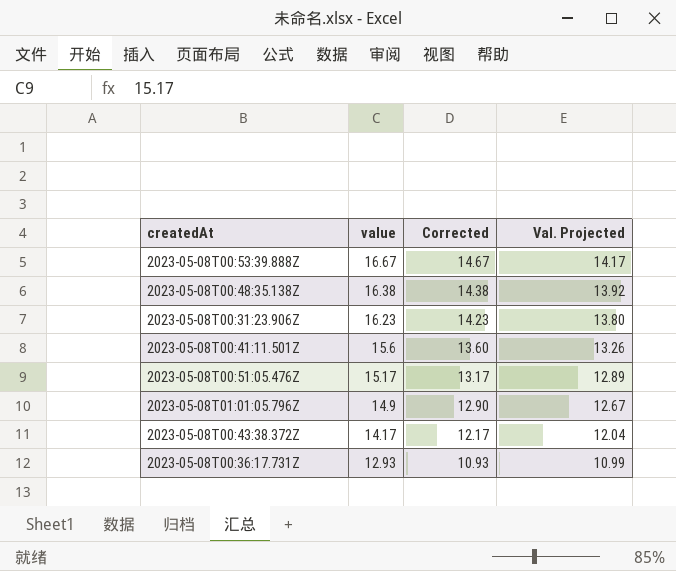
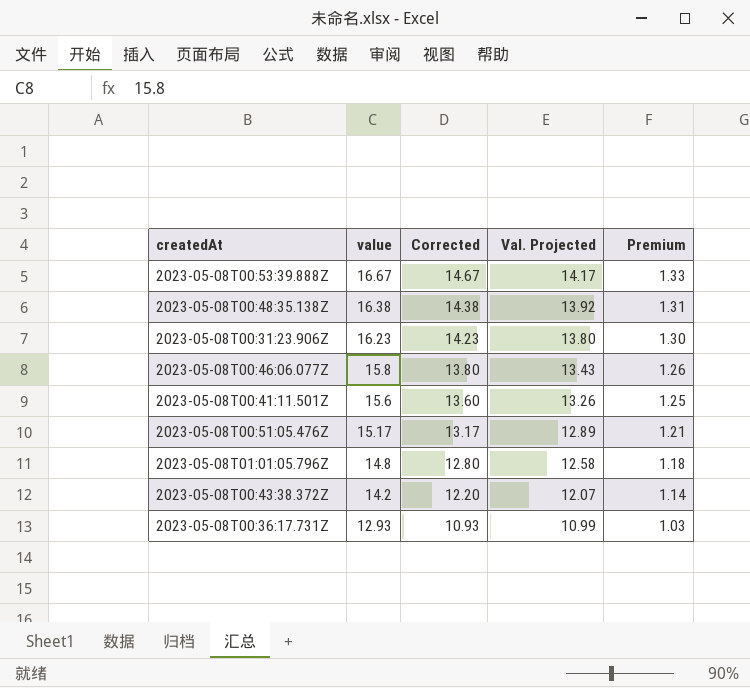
column Premium | formula: none -> [value] * 0.08
row 2023-05-08T00:46:06.077Z: none -> 15.8 | 13.80 | 13.43 | 1.26
2023-05-08T01:01:05.796Z | value: 14.9 -> 14.8
2023-05-08T01:01:05.796Z | Corrected: 12.90 -> 12.80
2023-05-08T01:01:05.796Z | Val. Projected: 12.67 -> 12.58
2023-05-08T00:43:38.372Z | value: 14.17 -> 14.2
2023-05-08T00:43:38.372Z | Corrected: 12.17 -> 12.20
2023-05-08T00:43:38.372Z | Val. Projected: 12.04 -> 12.07

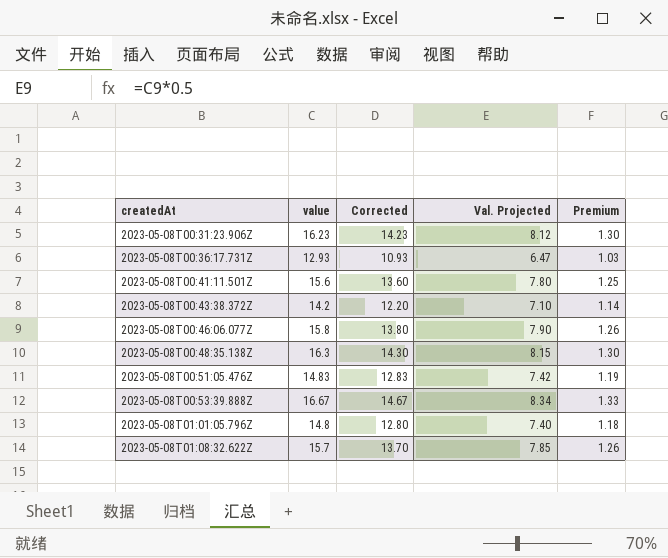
row order: value descending -> createdAt ascending
column Val. Projected | formula: [value] * 0.85 -> [value] * 0.5
2023-05-08T00:48:35.138Z | value: 16.38 -> 16.3
2023-05-08T00:48:35.138Z | Corrected: 14.38 -> 14.30
2023-05-08T00:48:35.138Z | Premium: 1.31 -> 1.30
2023-05-08T00:51:05.476Z | value: 15.17 -> 14.83
2023-05-08T00:51:05.476Z | Corrected: 13.17 -> 12.83
2023-05-08T00:51:05.476Z | Premium: 1.21 -> 1.19
row 2023-05-08T01:08:32.622Z: none -> 15.7 | 13.70 | 7.85 | 1.26

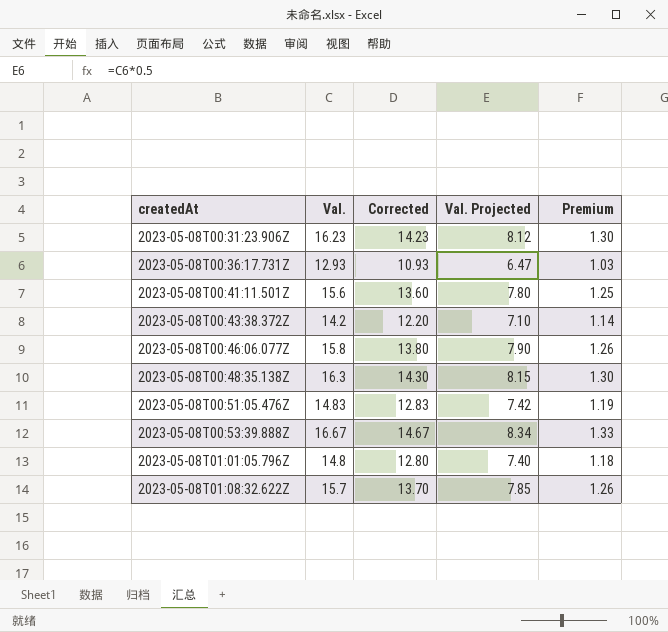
column name: value -> Val.

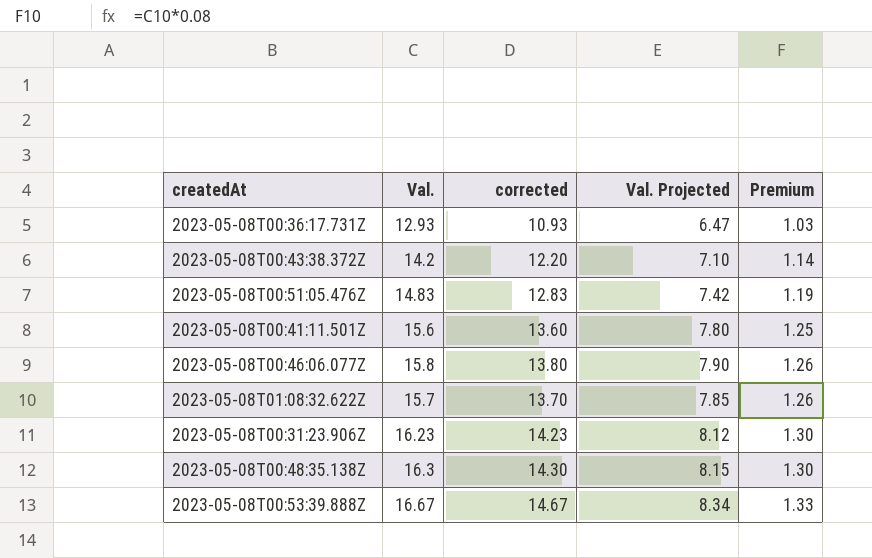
row order: createdAt ascending -> Premium ascending
column name: Corrected -> corrected
row 2023-05-08T01:01:05.796Z: 14.8 | 12.80 | 7.40 | 1.18 -> none

